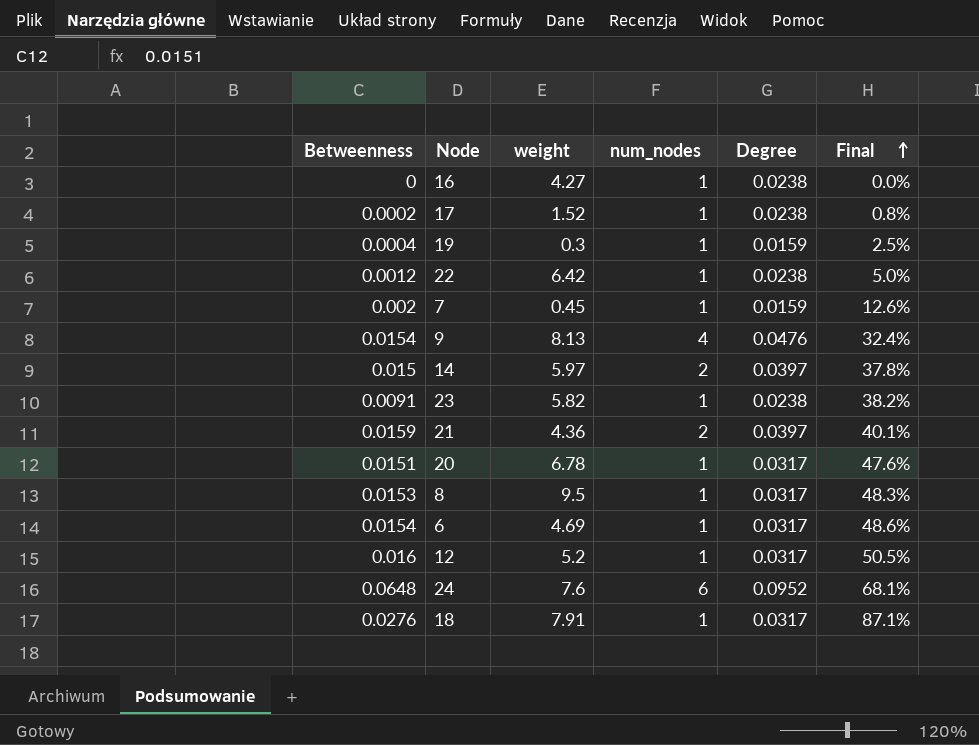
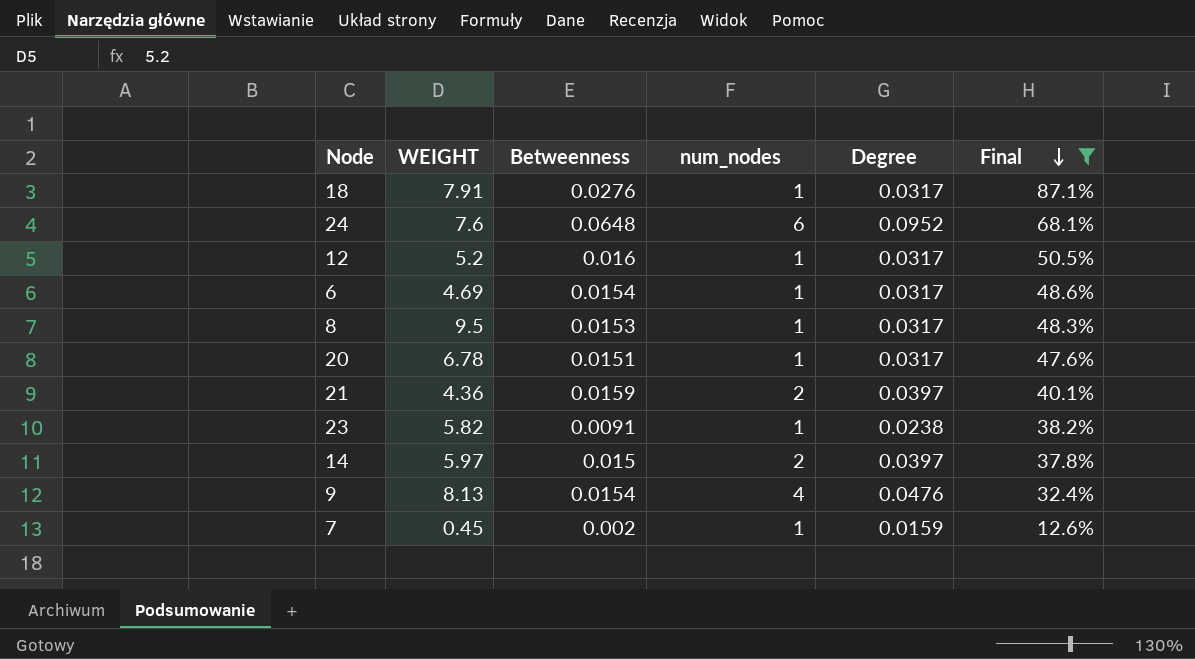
filter: none -> Final >= 12.6%
row order: Final ascending -> Final descending
column name: weight -> WEIGHT
column Betweenness | position: 1 -> 3

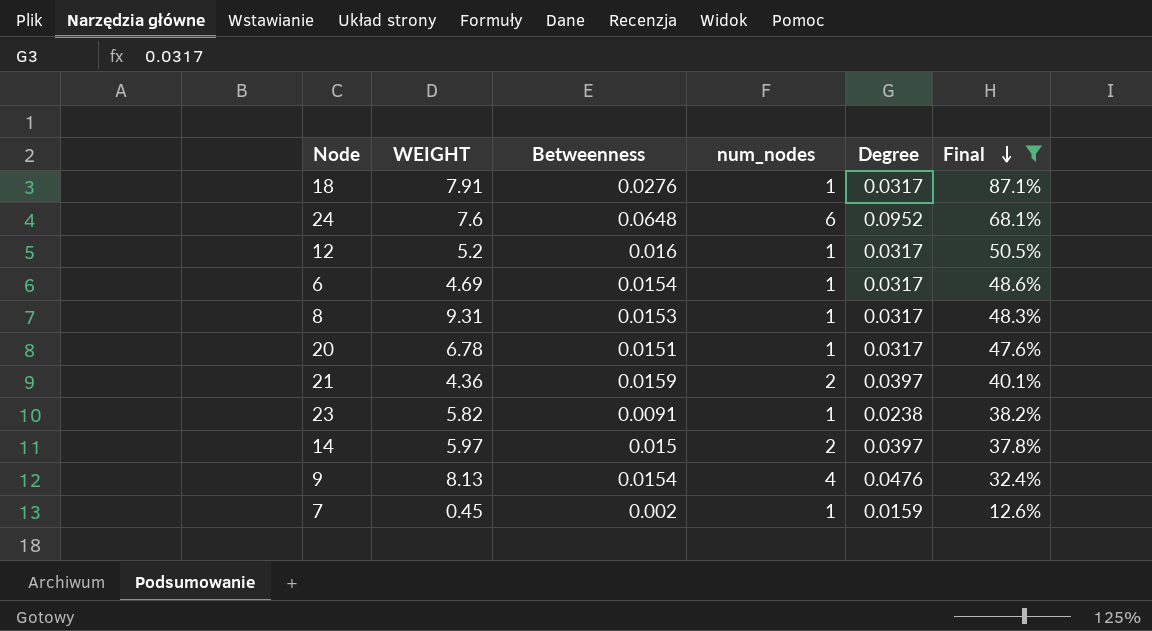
8 | WEIGHT: 9.5 -> 9.31

